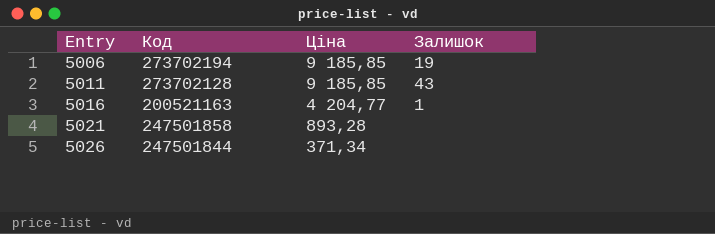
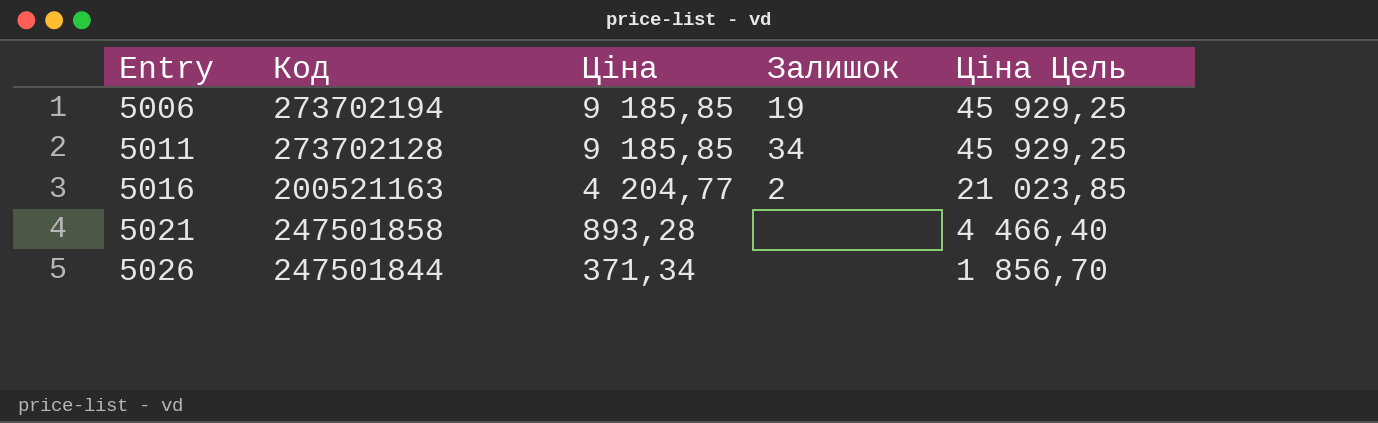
column Ціна Цель | formula: none -> [Ціна] * 5
5011 | Залишок: 43 -> 34
5016 | Залишок: 1 -> 2

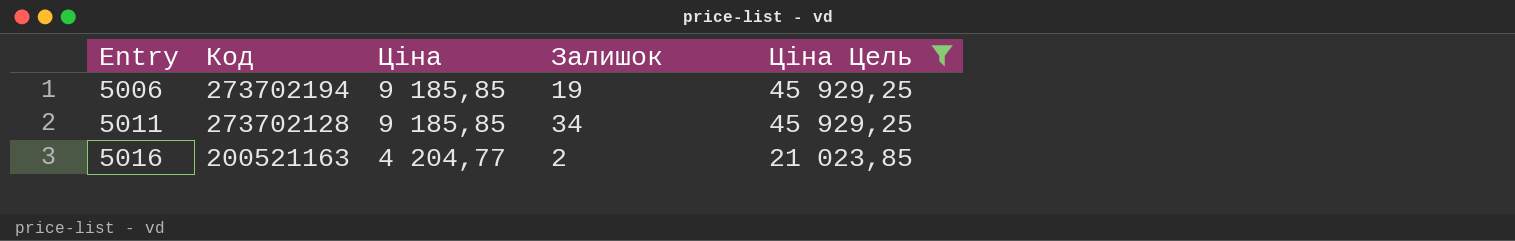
filter: none -> Ціна Цель >= 21 023,85

